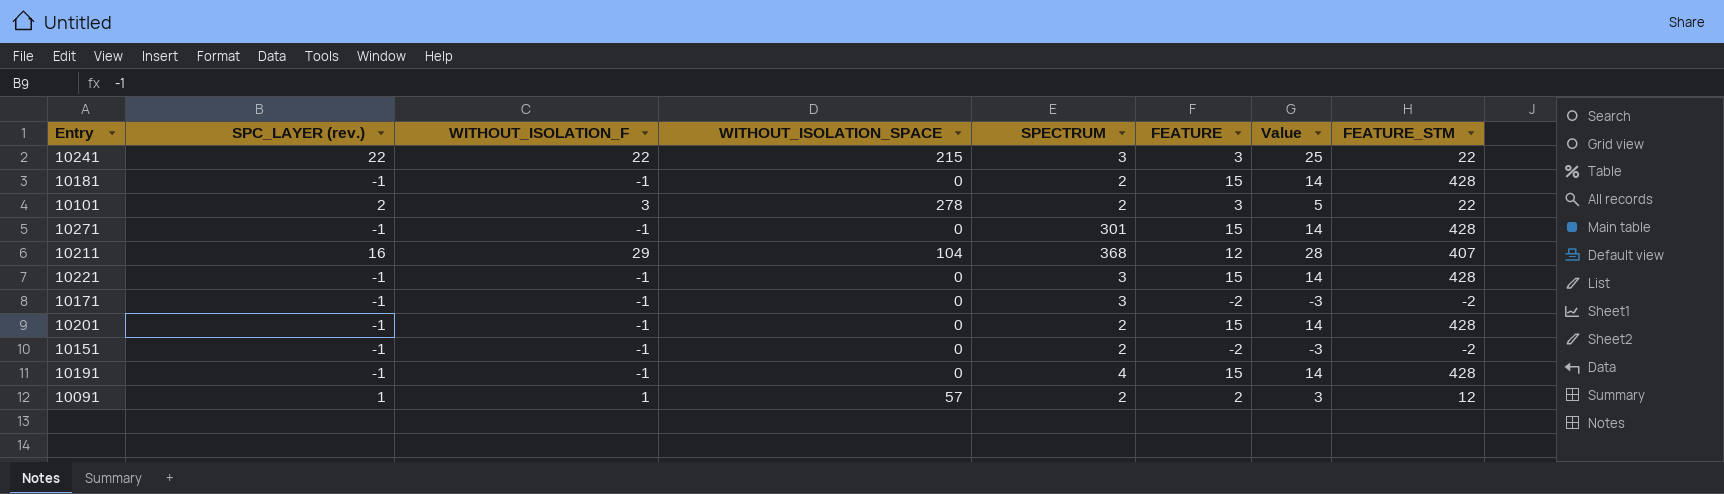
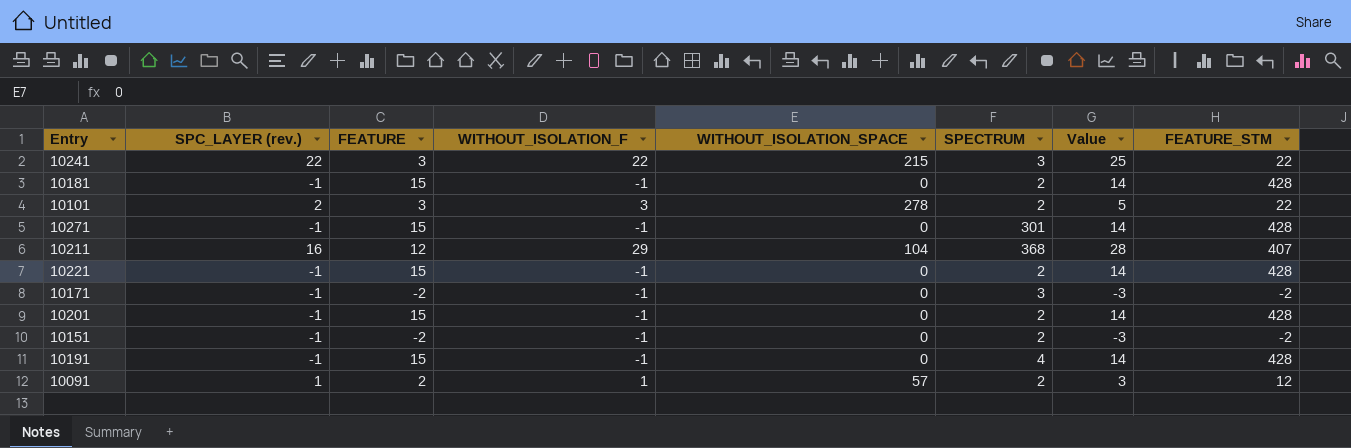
column FEATURE | position: 6 -> 3
10221 | SPECTRUM: 3 -> 2

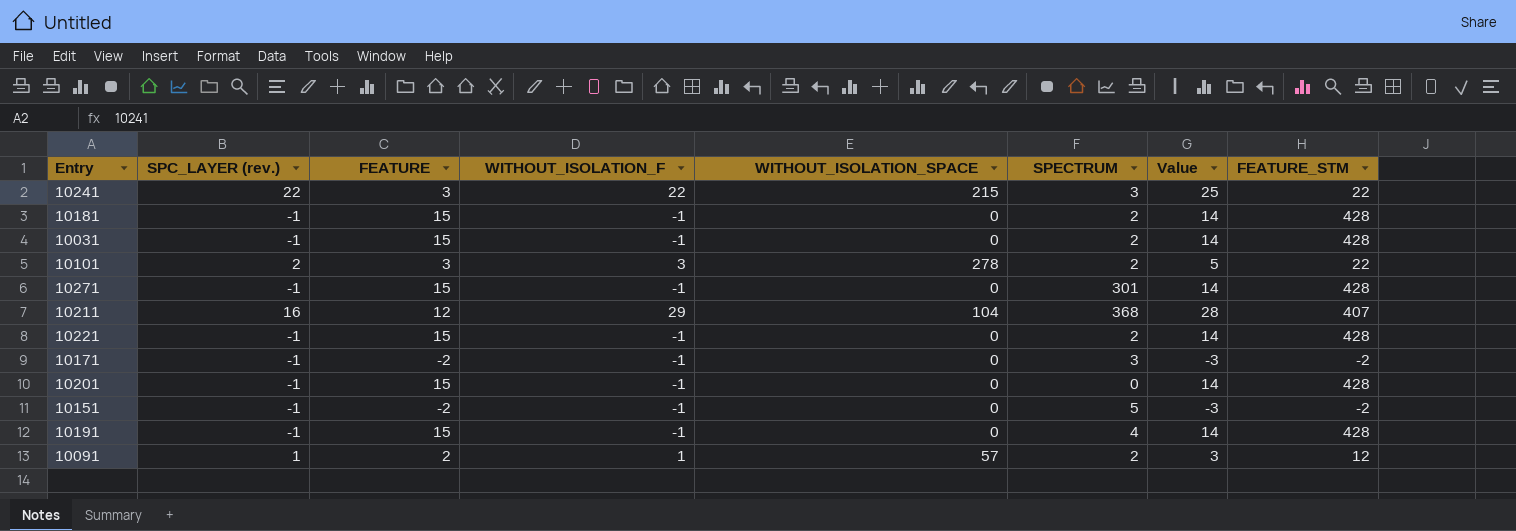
row 10031: none -> -1 | 15 | -1 | 0 | 2 | 14 | 428
10201 | SPECTRUM: 2 -> 0
10151 | SPECTRUM: 2 -> 5

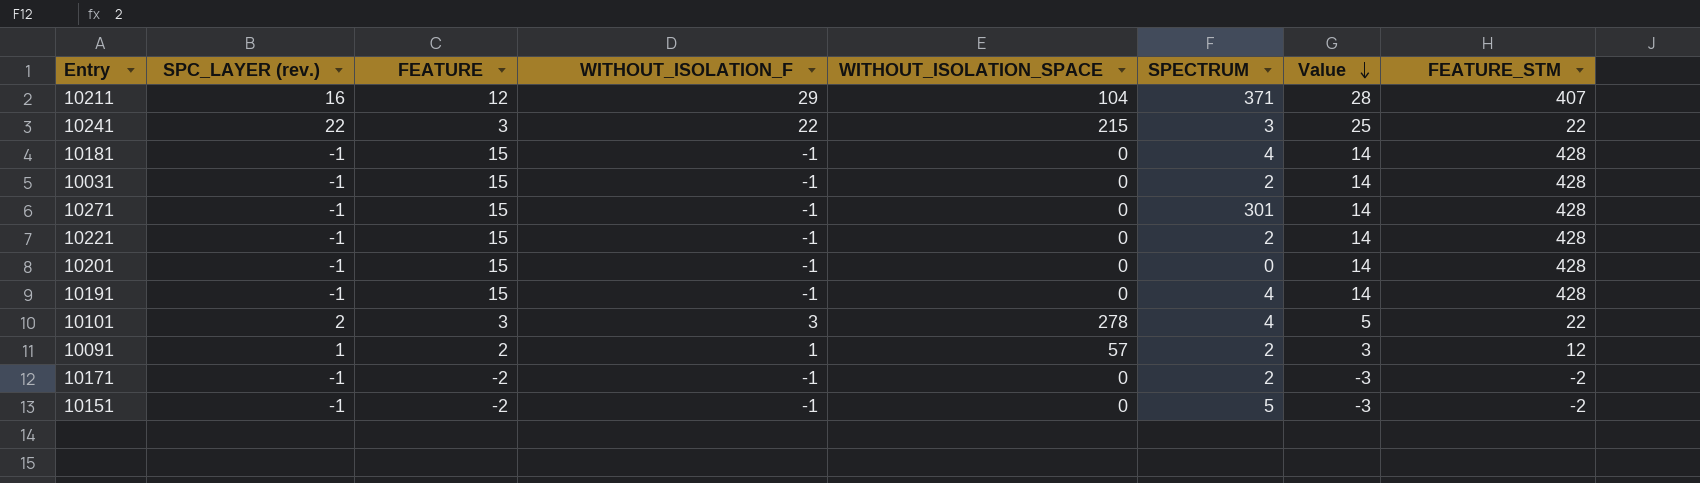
row order: none -> Value descending
10211 | SPECTRUM: 368 -> 371
10181 | SPECTRUM: 2 -> 4
10101 | SPECTRUM: 2 -> 4
10171 | SPECTRUM: 3 -> 2

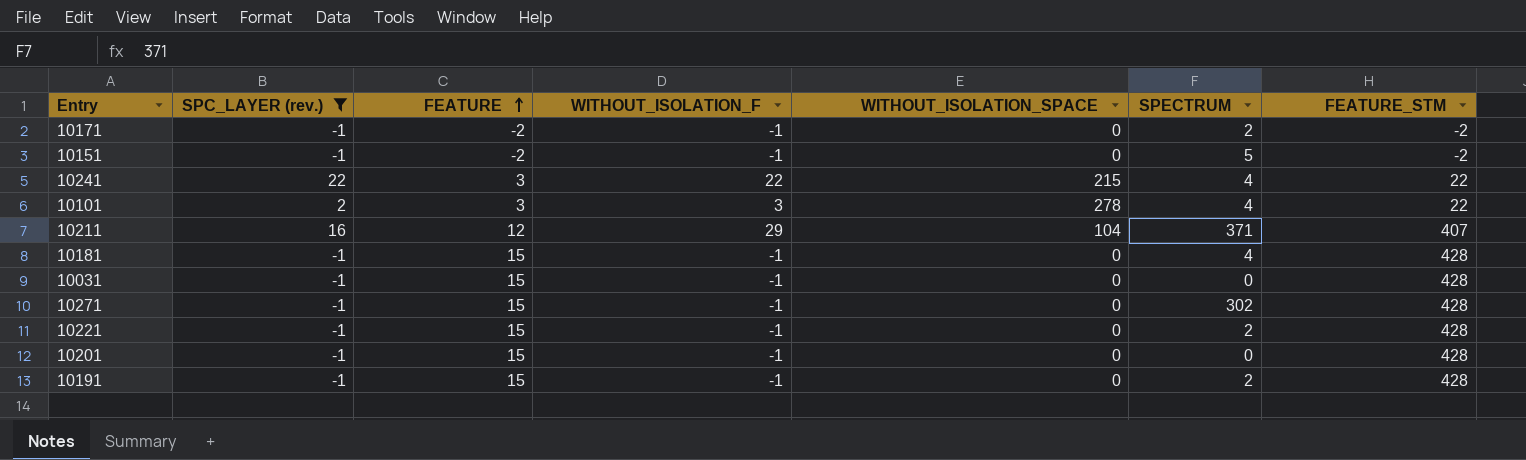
filter: none -> SPC_LAYER (rev.) != 1
row order: Value descending -> FEATURE ascending
column Value | formula: [SPC_LAYER (rev.)] + [FEATURE] -> none
10241 | SPECTRUM: 3 -> 4
10031 | SPECTRUM: 2 -> 0
10271 | SPECTRUM: 301 -> 302
10191 | SPECTRUM: 4 -> 2

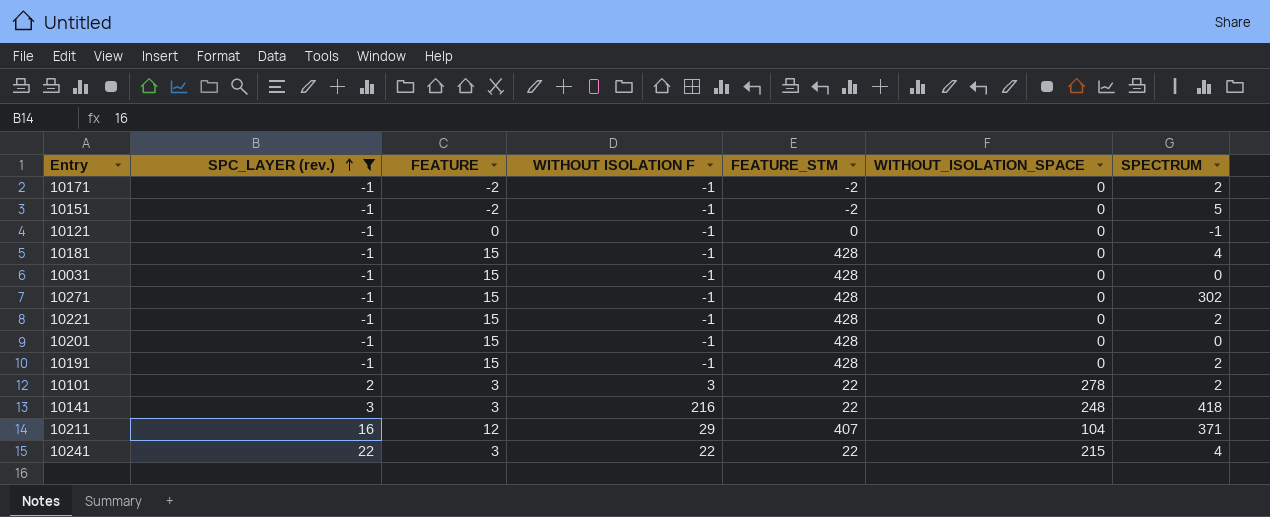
row order: FEATURE ascending -> SPC_LAYER (rev.) ascending
column name: WITHOUT_ISOLATION_F -> WITHOUT ISOLATION F
column FEATURE_STM | position: 7 -> 5
row 10121: none -> -1 | 0 | -1 | 0 | 0 | -1
10101 | SPECTRUM: 4 -> 2
row 10141: none -> 3 | 3 | 216 | 22 | 248 | 418

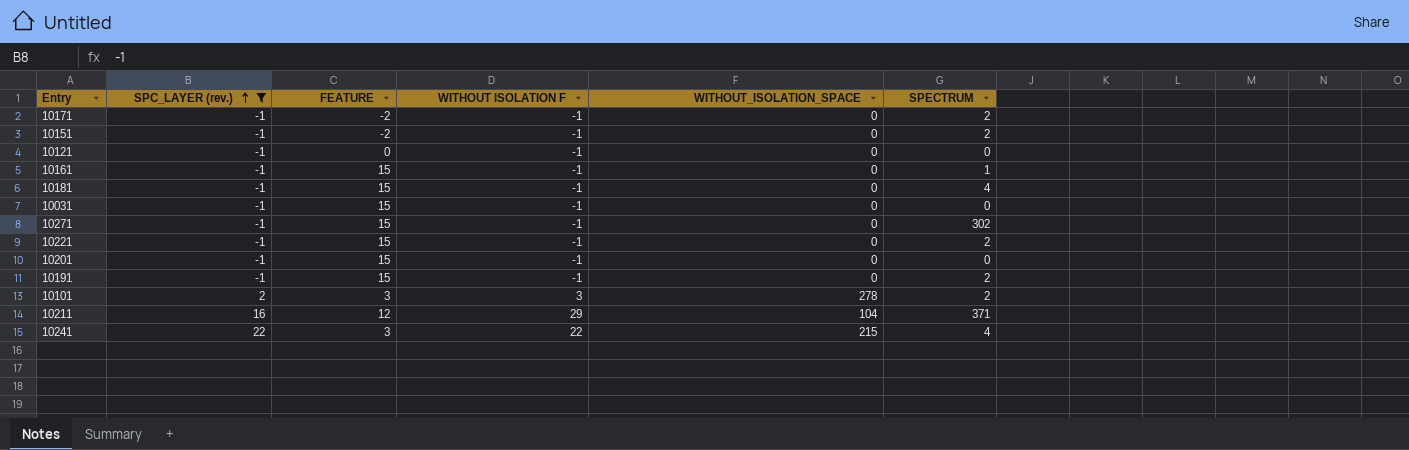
column FEATURE_STM | position: 5 -> none
row 10141: 3 | 3 | 216 | 22 | 248 | 418 -> none
10151 | SPECTRUM: 5 -> 2
10121 | SPECTRUM: -1 -> 0
row 10161: none -> -1 | 15 | -1 | 0 | 1

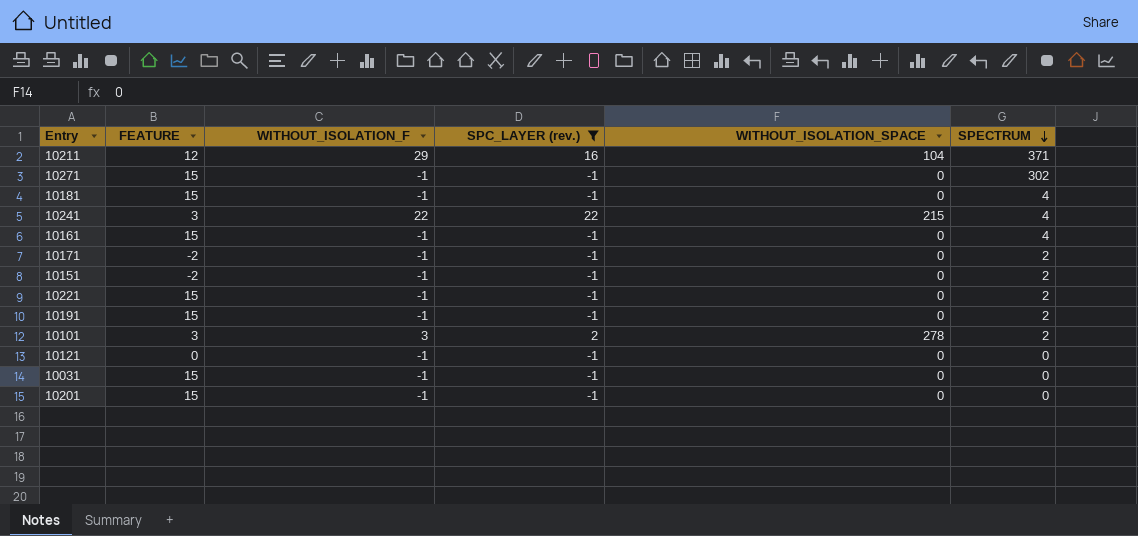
row order: SPC_LAYER (rev.) ascending -> SPECTRUM descending
column name: WITHOUT ISOLATION F -> WITHOUT_ISOLATION_F
column SPC_LAYER (rev.) | position: 2 -> 4
10161 | SPECTRUM: 1 -> 4

